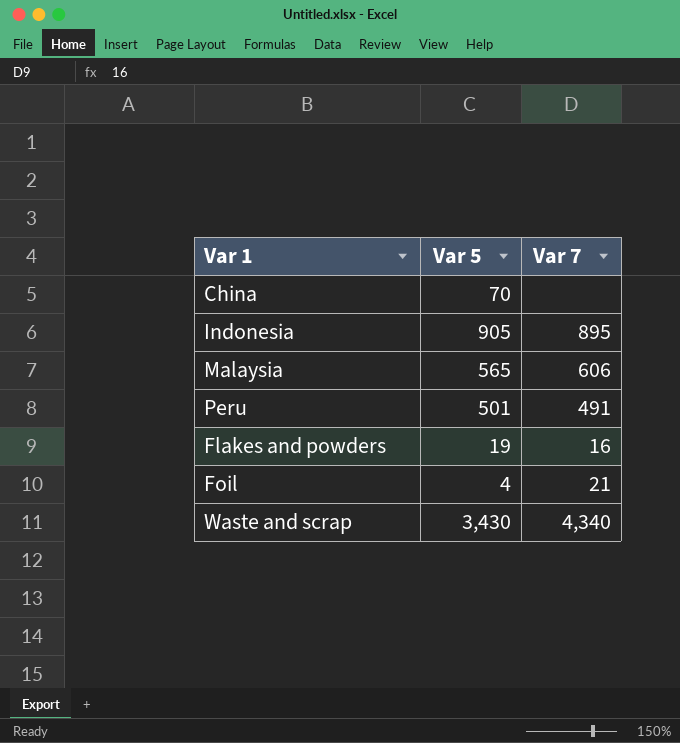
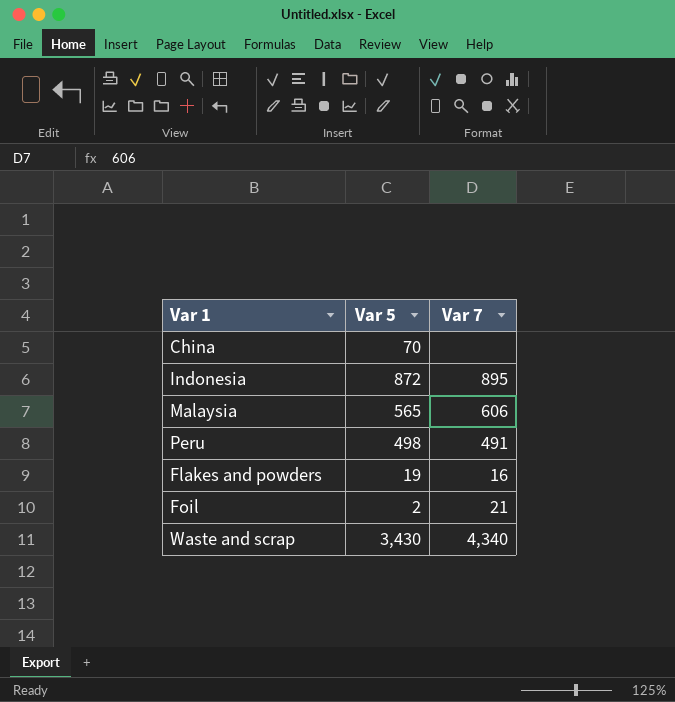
Indonesia | Var 5: 905 -> 872
Peru | Var 5: 501 -> 498
Foil | Var 5: 4 -> 2

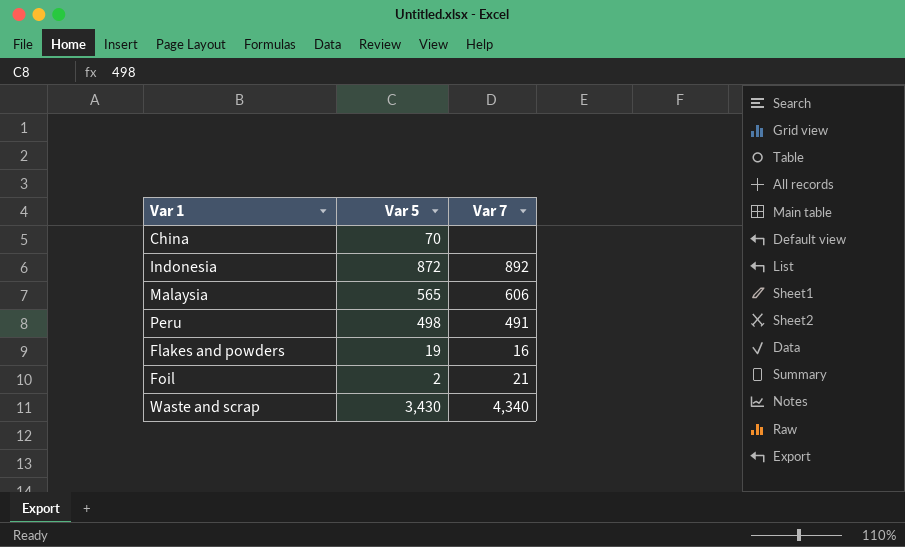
Indonesia | Var 7: 895 -> 892

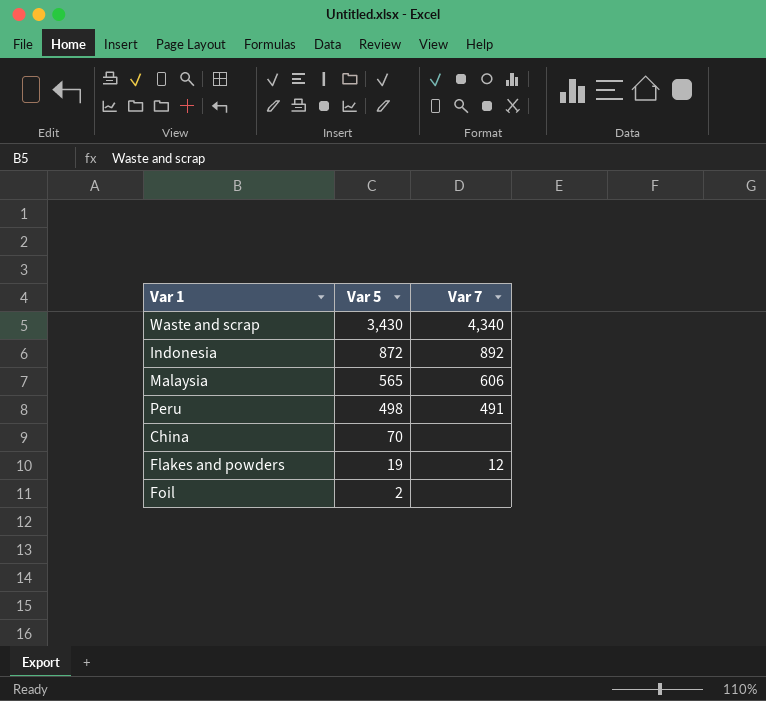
row order: none -> Var 5 descending
Flakes and powders | Var 7: 16 -> 12
Foil | Var 7: 21 -> none

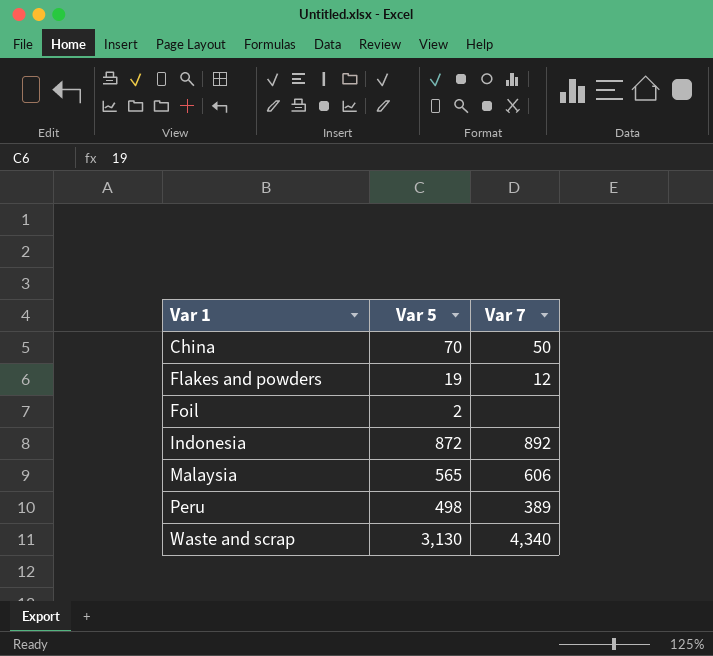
row order: Var 5 descending -> Var 1 ascending
China | Var 7: none -> 50
Peru | Var 7: 491 -> 389
Waste and scrap | Var 5: 3,430 -> 3,130

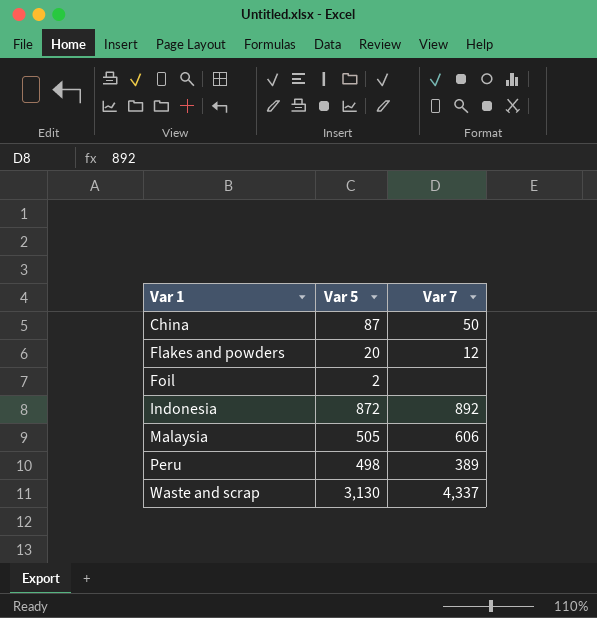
China | Var 5: 70 -> 87
Flakes and powders | Var 5: 19 -> 20
Malaysia | Var 5: 565 -> 505
Waste and scrap | Var 7: 4,340 -> 4,337

